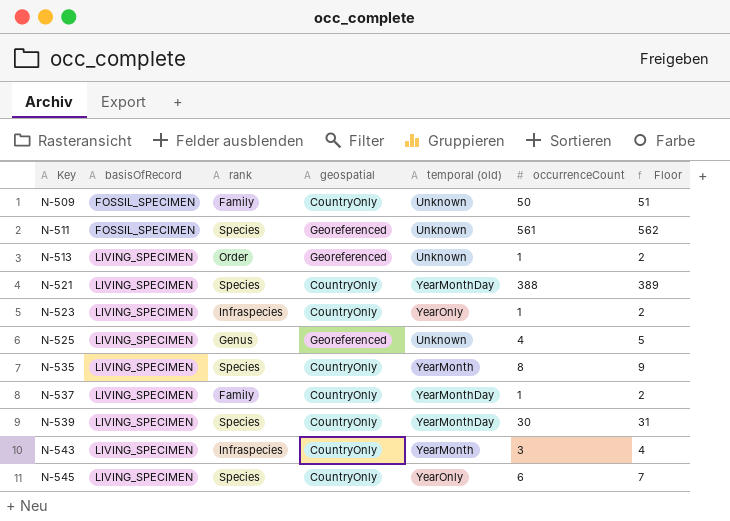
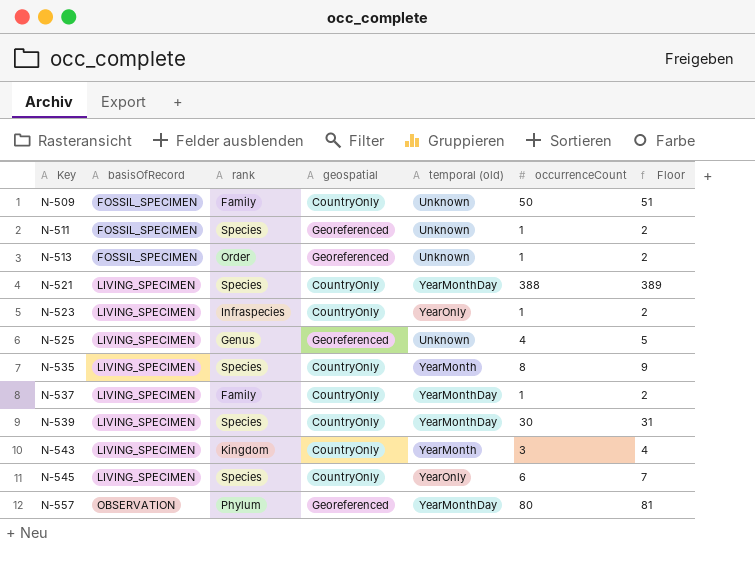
N-511 | occurrenceCount: 561 -> 1
N-511 | Floor: 562 -> 2
N-513 | basisOfRecord: LIVING_SPECIMEN -> FOSSIL_SPECIMEN
N-543 | rank: Infraspecies -> Kingdom
row N-557: none -> OBSERVATION | Phylum | Georeferenced | YearMonthDay | 80 | 81

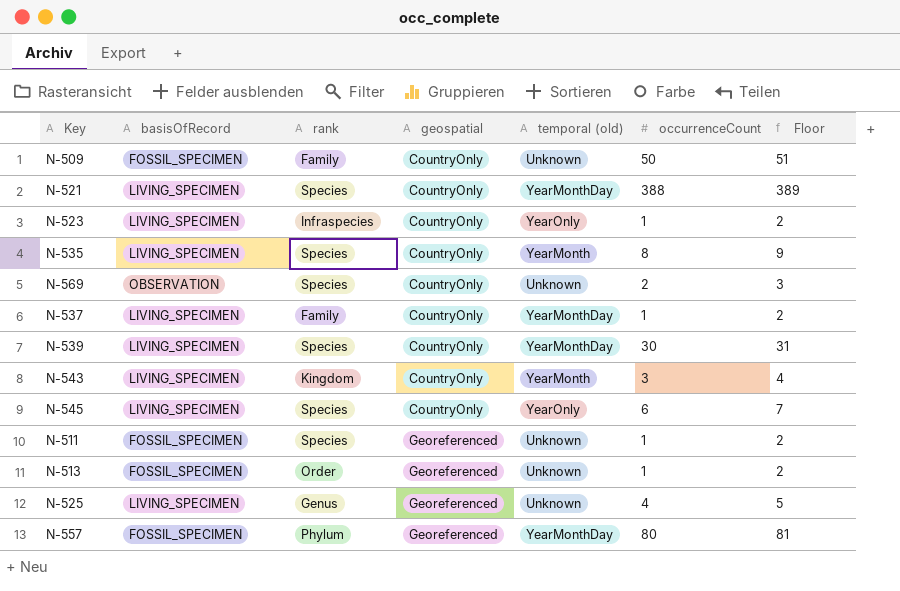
row order: Key ascending -> geospatial ascending
row N-569: none -> OBSERVATION | Species | CountryOnly | Unknown | 2 | 3
N-557 | basisOfRecord: OBSERVATION -> FOSSIL_SPECIMEN

